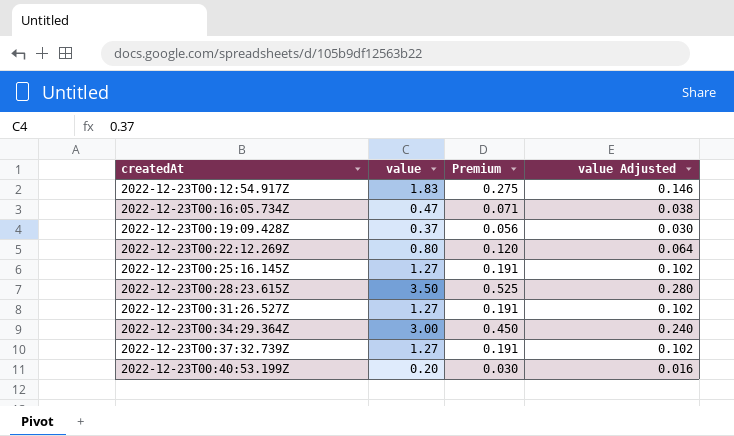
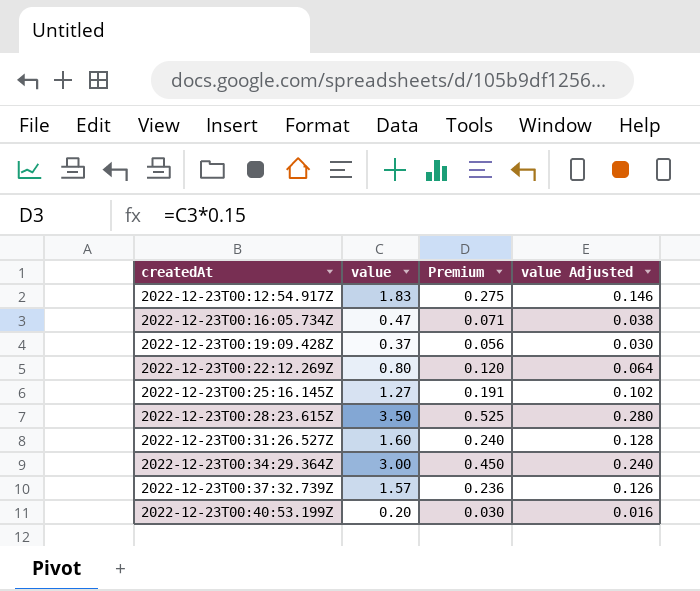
2022-12-23T00:31:26.527Z | value: 1.27 -> 1.60
2022-12-23T00:31:26.527Z | Premium: 0.191 -> 0.240
2022-12-23T00:31:26.527Z | value Adjusted: 0.102 -> 0.128
2022-12-23T00:37:32.739Z | value: 1.27 -> 1.57
2022-12-23T00:37:32.739Z | Premium: 0.191 -> 0.236
2022-12-23T00:37:32.739Z | value Adjusted: 0.102 -> 0.126

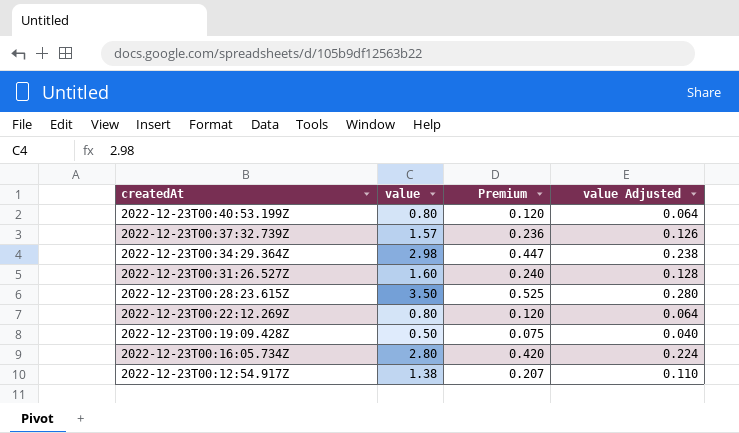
row order: createdAt ascending -> createdAt descending
row 2022-12-23T00:25:16.145Z: 1.27 | 0.191 | 0.102 -> none
2022-12-23T00:40:53.199Z | value: 0.20 -> 0.80
2022-12-23T00:40:53.199Z | Premium: 0.030 -> 0.120
2022-12-23T00:40:53.199Z | value Adjusted: 0.016 -> 0.064
2022-12-23T00:34:29.364Z | value: 3.00 -> 2.98
2022-12-23T00:34:29.364Z | Premium: 0.450 -> 0.447
2022-12-23T00:34:29.364Z | value Adjusted: 0.240 -> 0.238
2022-12-23T00:19:09.428Z | value: 0.37 -> 0.50
2022-12-23T00:19:09.428Z | Premium: 0.056 -> 0.075
2022-12-23T00:19:09.428Z | value Adjusted: 0.030 -> 0.040
2022-12-23T00:16:05.734Z | value: 0.47 -> 2.80
2022-12-23T00:16:05.734Z | Premium: 0.071 -> 0.420
2022-12-23T00:16:05.734Z | value Adjusted: 0.038 -> 0.224
2022-12-23T00:12:54.917Z | value: 1.83 -> 1.38
2022-12-23T00:12:54.917Z | Premium: 0.275 -> 0.207
2022-12-23T00:12:54.917Z | value Adjusted: 0.146 -> 0.110

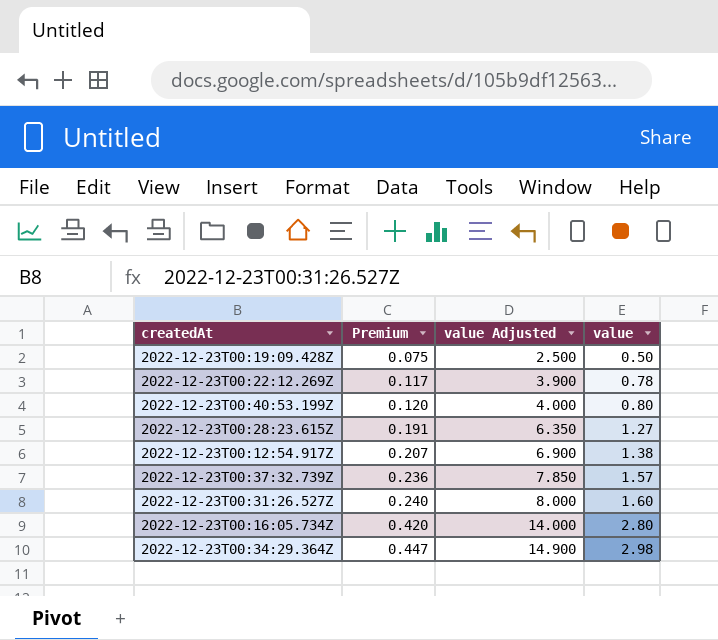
row order: createdAt descending -> Premium ascending
column value Adjusted | formula: [value] * 0.08 -> [value] * 5
column value | position: 2 -> 4
2022-12-23T00:22:12.269Z | Premium: 0.120 -> 0.117
2022-12-23T00:22:12.269Z | value: 0.80 -> 0.78
2022-12-23T00:28:23.615Z | Premium: 0.525 -> 0.191
2022-12-23T00:28:23.615Z | value: 3.50 -> 1.27

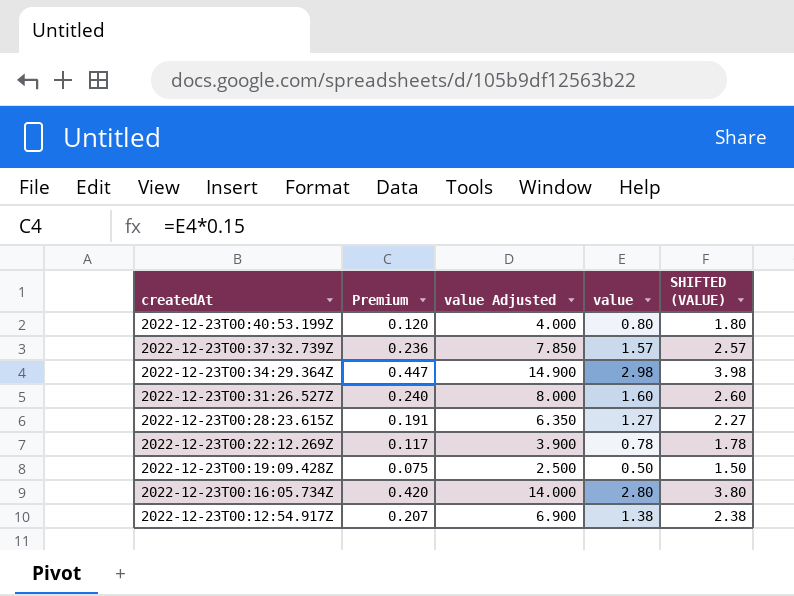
row order: Premium ascending -> createdAt descending
column SHIFTED (VALUE) | formula: none -> [value] + 1

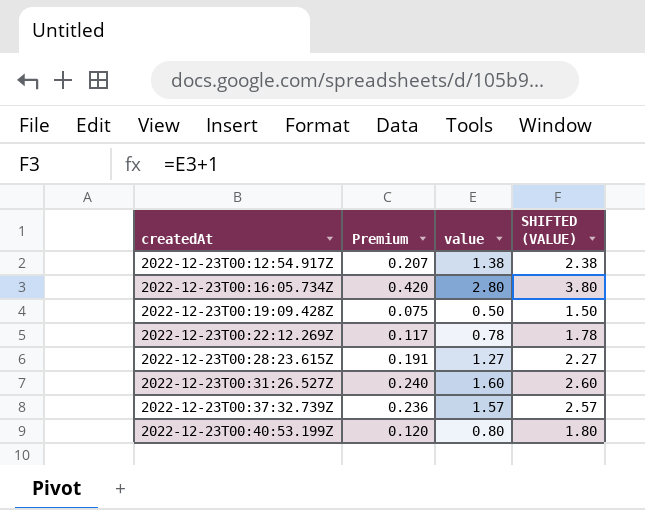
row order: createdAt descending -> createdAt ascending
column value Adjusted | formula: [value] * 5 -> none
row 2022-12-23T00:34:29.364Z: 0.447 | 14.900 | 2.98 | 3.98 -> none

